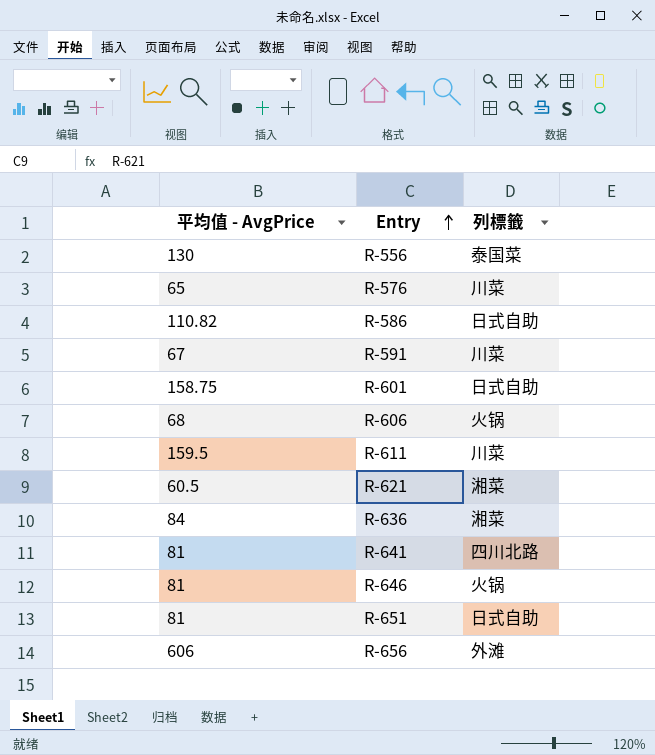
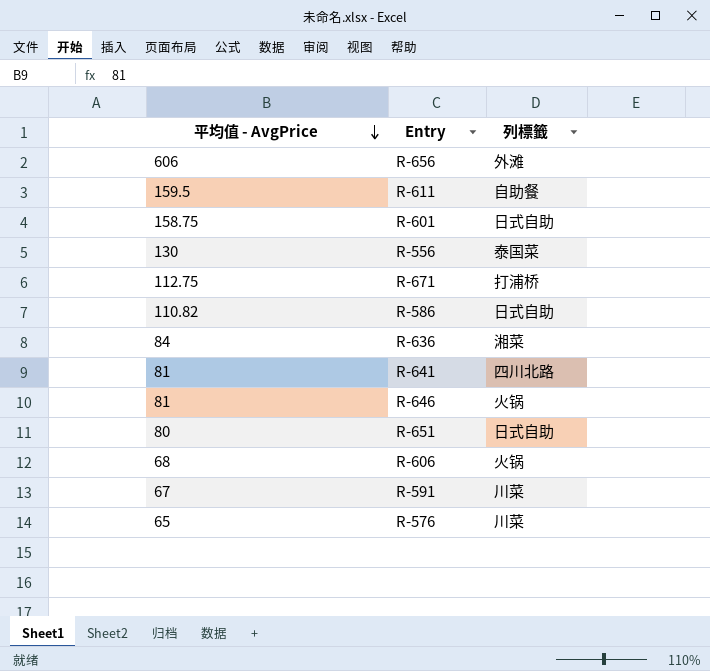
row order: Entry ascending -> 平均值 - AvgPrice descending
row R-621: 60.5 | 湘菜 -> none
R-611 | 列標籤: 川菜 -> 自助餐
row R-671: none -> 112.75 | 打浦桥
R-651 | 平均值 - AvgPrice: 81 -> 80

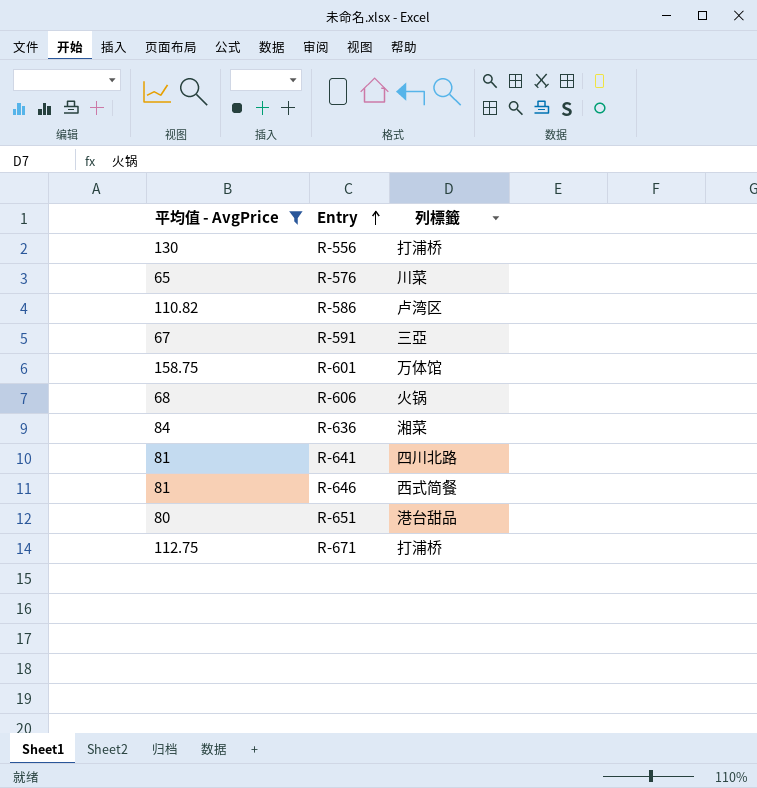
filter: none -> 平均值 - AvgPrice <= 158.75
row order: 平均值 - AvgPrice descending -> Entry ascending
R-556 | 列標籤: 泰国菜 -> 打浦桥
R-586 | 列標籤: 日式自助 -> 卢湾区
R-591 | 列標籤: 川菜 -> 三亞
R-601 | 列標籤: 日式自助 -> 万体馆
R-646 | 列標籤: 火锅 -> 西式简餐
R-651 | 列標籤: 日式自助 -> 港台甜品

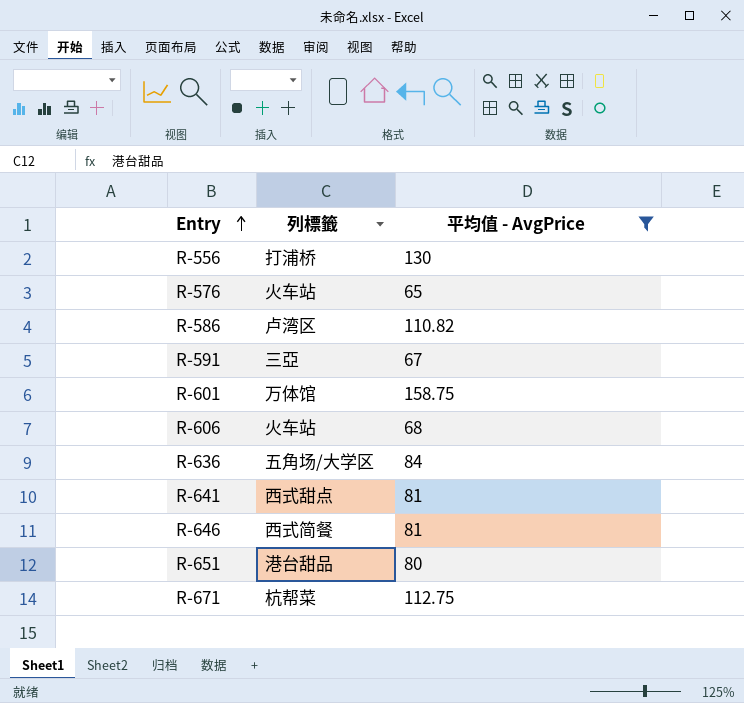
column 平均值 - AvgPrice | position: 1 -> 3
R-576 | 列標籤: 川菜 -> 火车站
R-606 | 列標籤: 火锅 -> 火车站
R-636 | 列標籤: 湘菜 -> 五角场/大学区
R-641 | 列標籤: 四川北路 -> 西式甜点
R-671 | 列標籤: 打浦桥 -> 杭帮菜

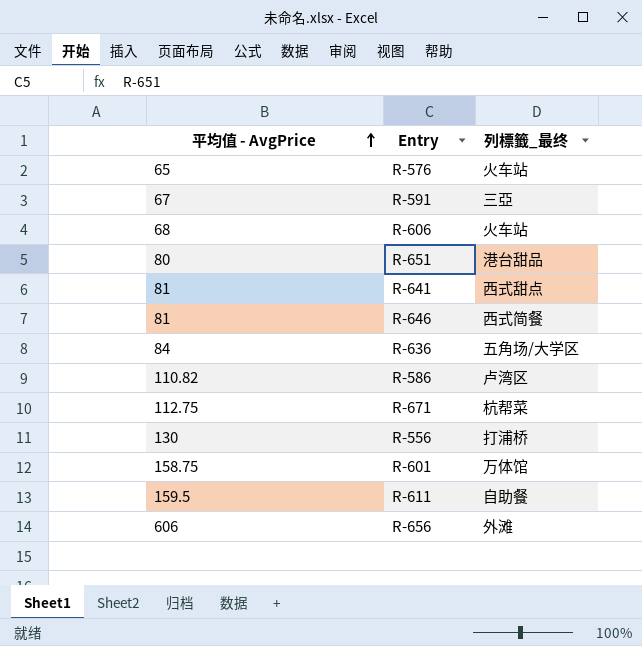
filter: 平均值 - AvgPrice <= 158.75 -> none
row order: Entry ascending -> 平均值 - AvgPrice ascending
column 平均值 - AvgPrice | position: 3 -> 1
column name: 列標籤 -> 列標籤_最终

